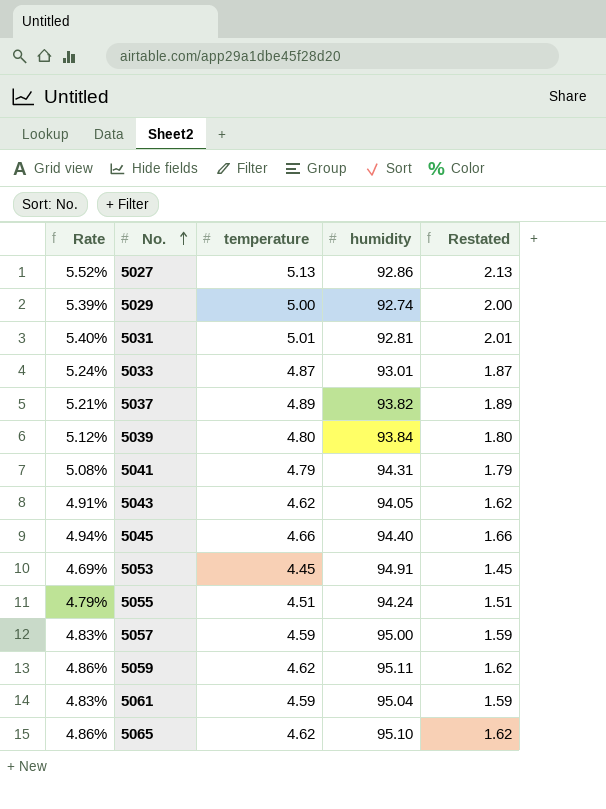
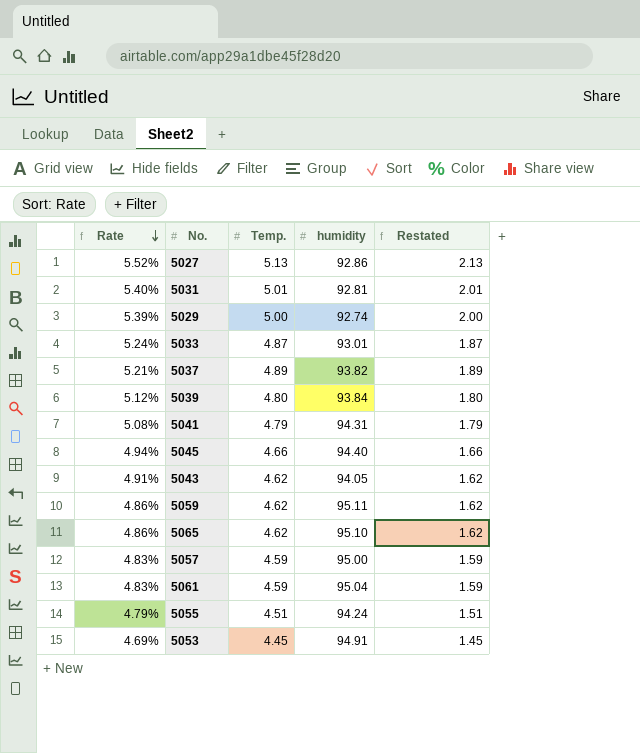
row order: No. ascending -> Rate descending
column name: temperature -> Temp.

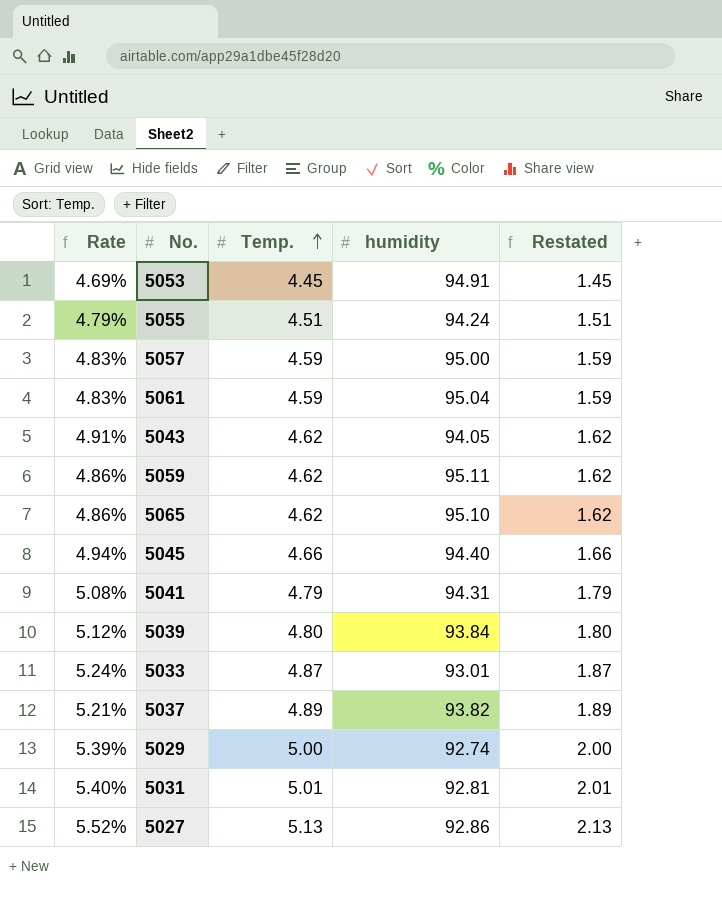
row order: Rate descending -> Temp. ascending

